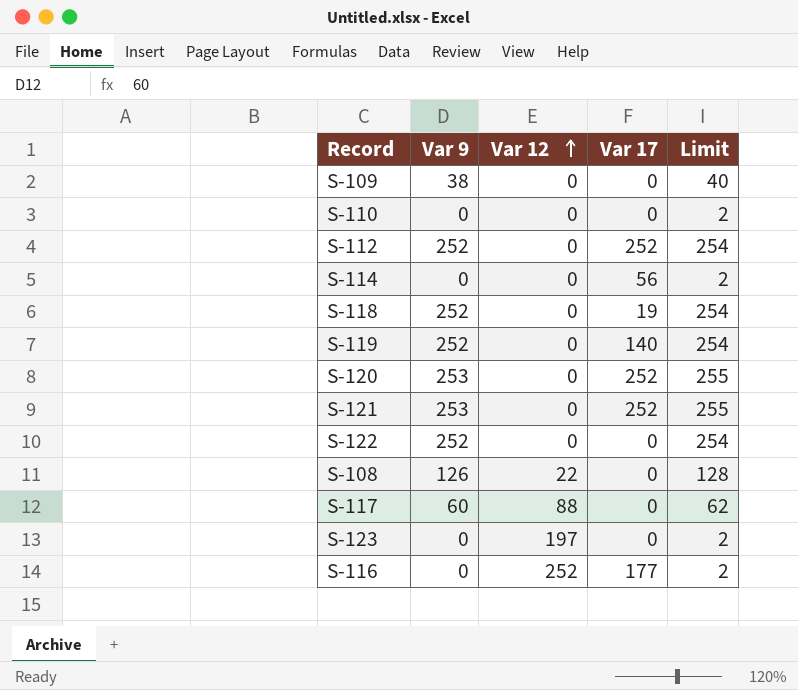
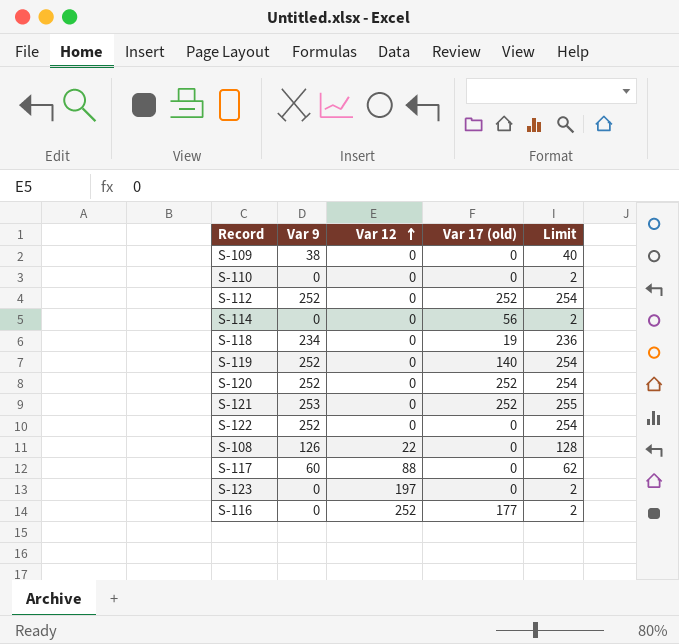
column name: Var 17 -> Var 17 (old)
S-118 | Var 9: 252 -> 234
S-118 | Limit: 254 -> 236
S-120 | Var 9: 253 -> 252
S-120 | Limit: 255 -> 254

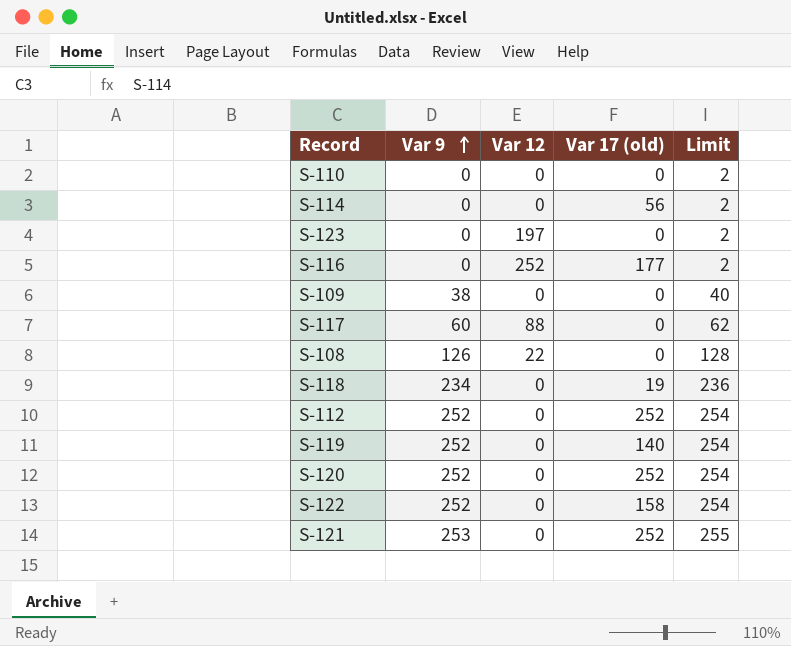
row order: Var 12 ascending -> Var 9 ascending
S-122 | Var 17 (old): 0 -> 158

